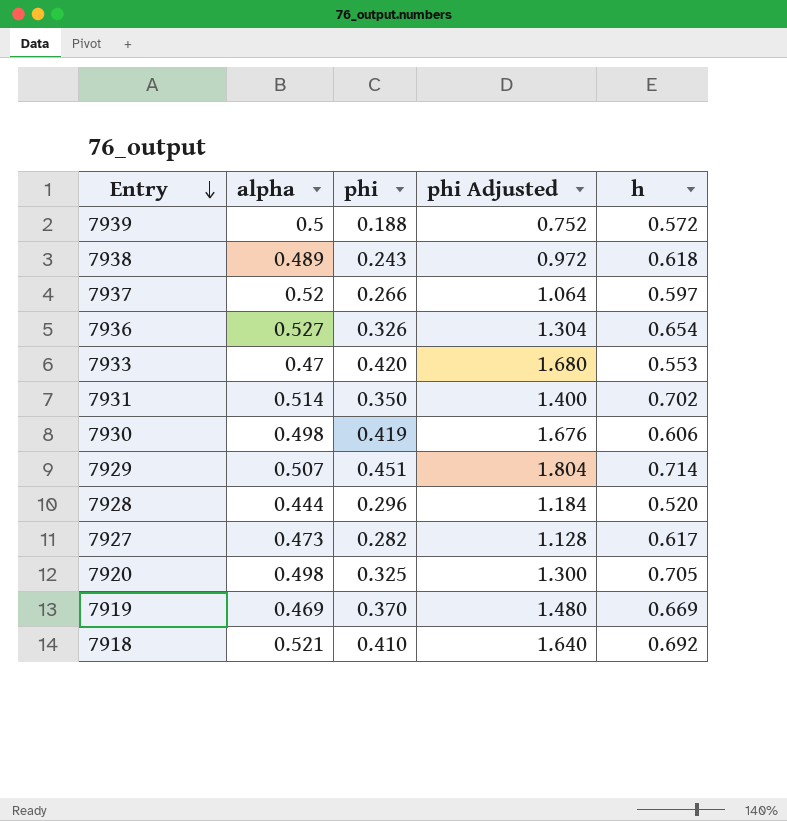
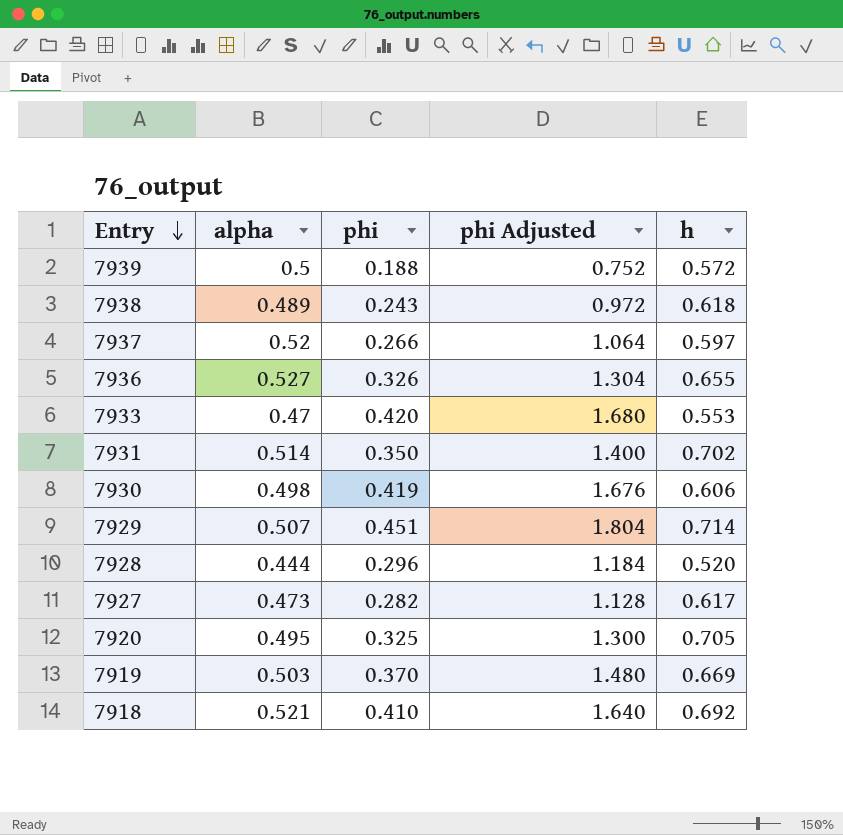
7936 | h: 0.654 -> 0.655
7920 | alpha: 0.498 -> 0.495
7919 | alpha: 0.469 -> 0.503

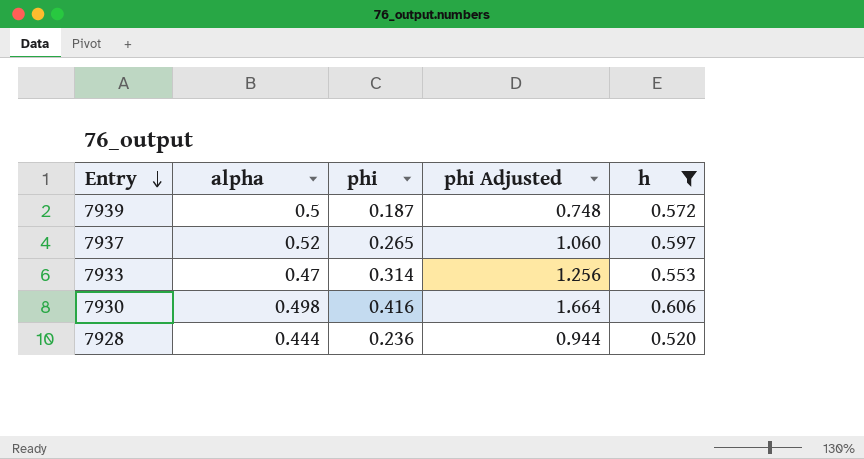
filter: none -> h <= 0.606
7939 | phi: 0.188 -> 0.187
7939 | phi Adjusted: 0.752 -> 0.748
7937 | phi: 0.266 -> 0.265
7937 | phi Adjusted: 1.064 -> 1.060
7933 | phi: 0.420 -> 0.314
7933 | phi Adjusted: 1.680 -> 1.256
7930 | phi: 0.419 -> 0.416
7930 | phi Adjusted: 1.676 -> 1.664
7928 | phi: 0.296 -> 0.236
7928 | phi Adjusted: 1.184 -> 0.944

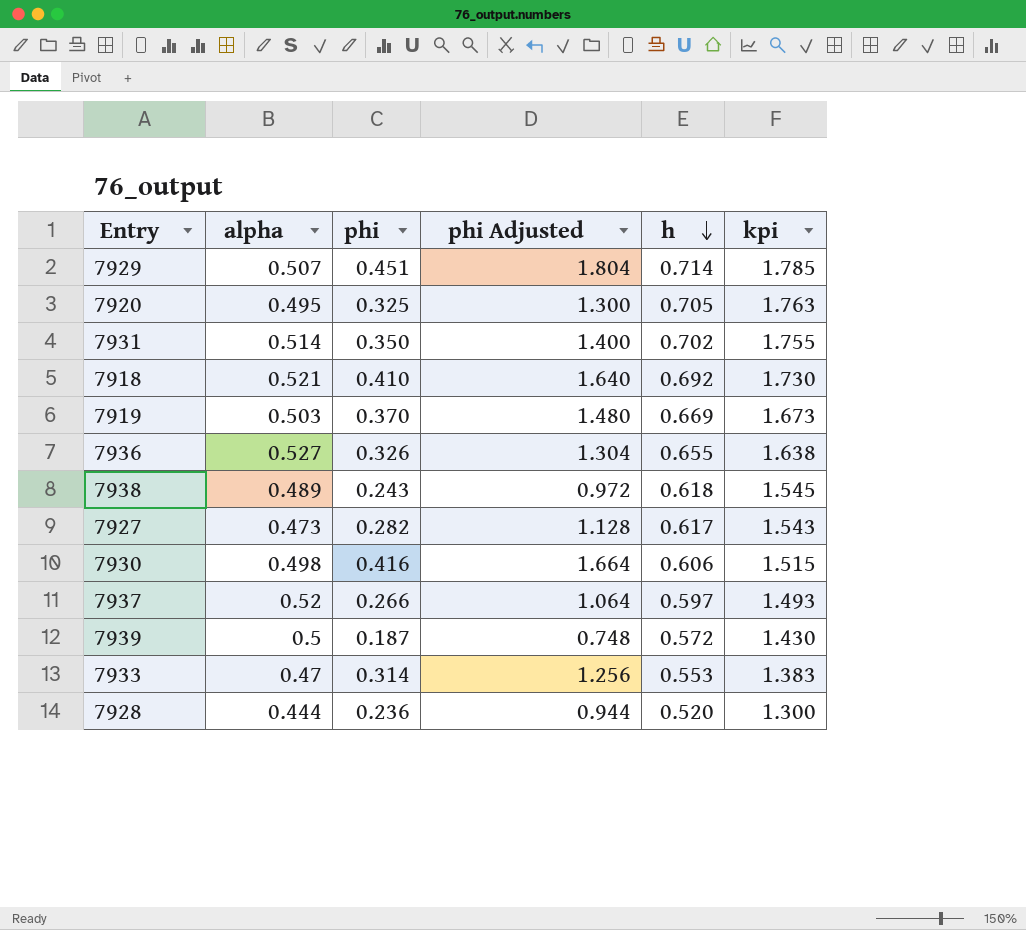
filter: h <= 0.606 -> none
row order: Entry descending -> h descending
column kpi | formula: none -> [h] * 2.5
7937 | phi: 0.265 -> 0.266
7937 | phi Adjusted: 1.060 -> 1.064

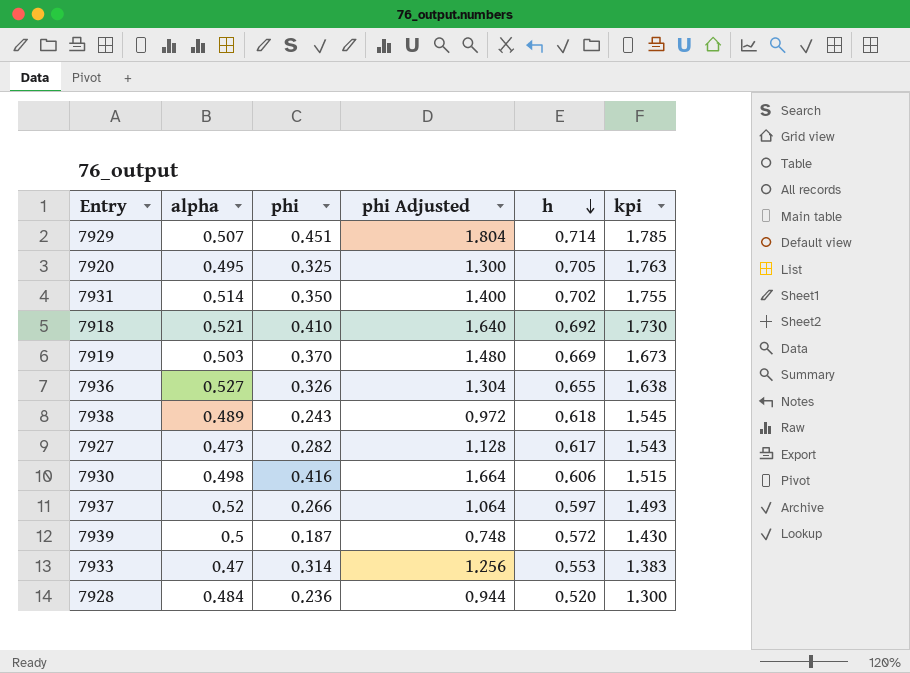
7928 | alpha: 0.444 -> 0.484

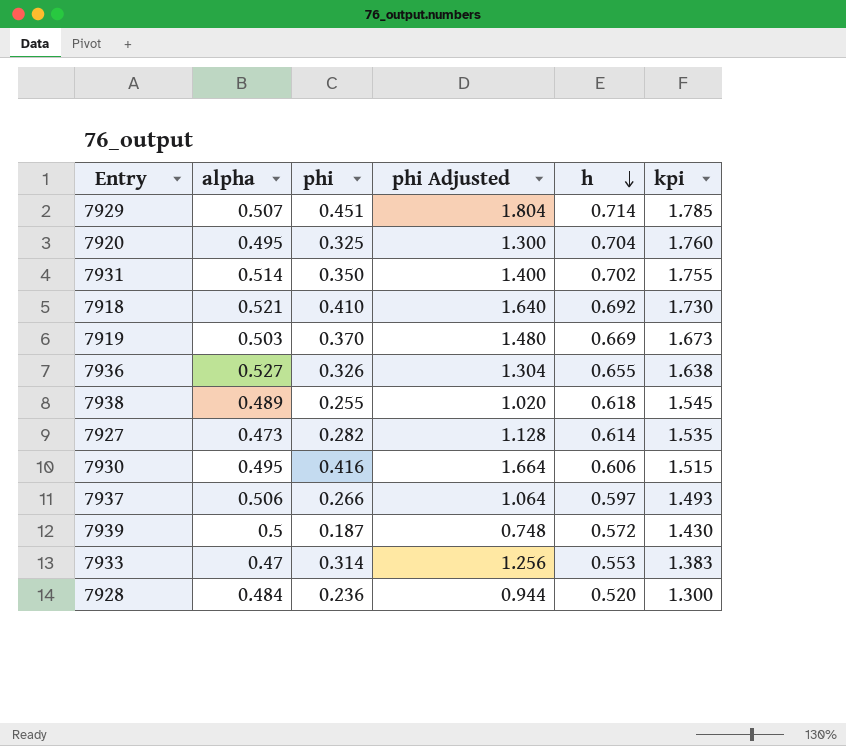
7920 | h: 0.705 -> 0.704
7920 | kpi: 1.763 -> 1.760
7938 | phi: 0.243 -> 0.255
7938 | phi Adjusted: 0.972 -> 1.020
7927 | h: 0.617 -> 0.614
7927 | kpi: 1.543 -> 1.535
7930 | alpha: 0.498 -> 0.495
7937 | alpha: 0.52 -> 0.506

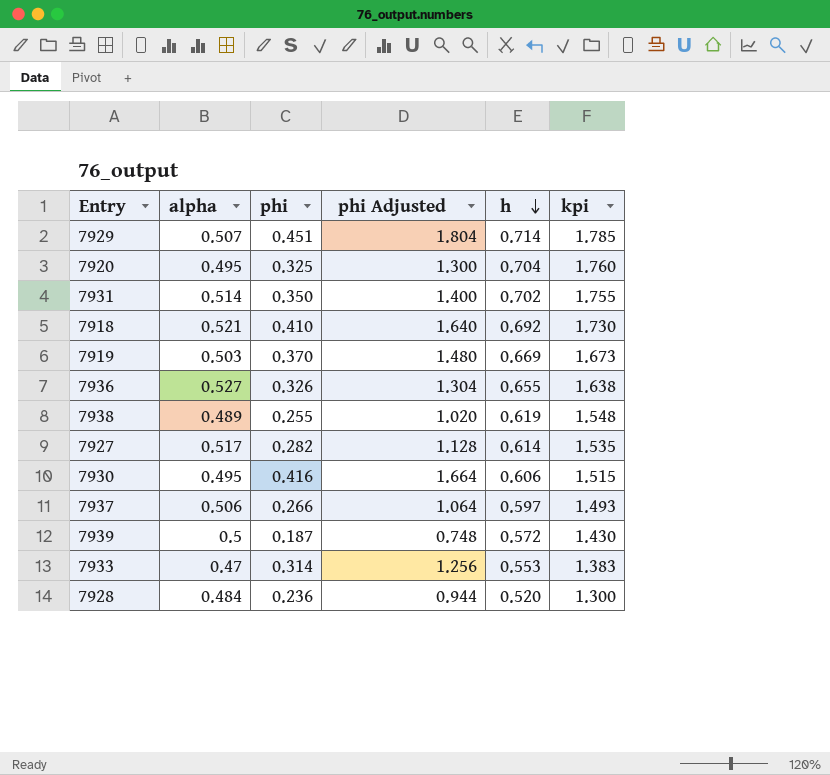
7938 | h: 0.618 -> 0.619
7938 | kpi: 1.545 -> 1.548
7927 | alpha: 0.473 -> 0.517

